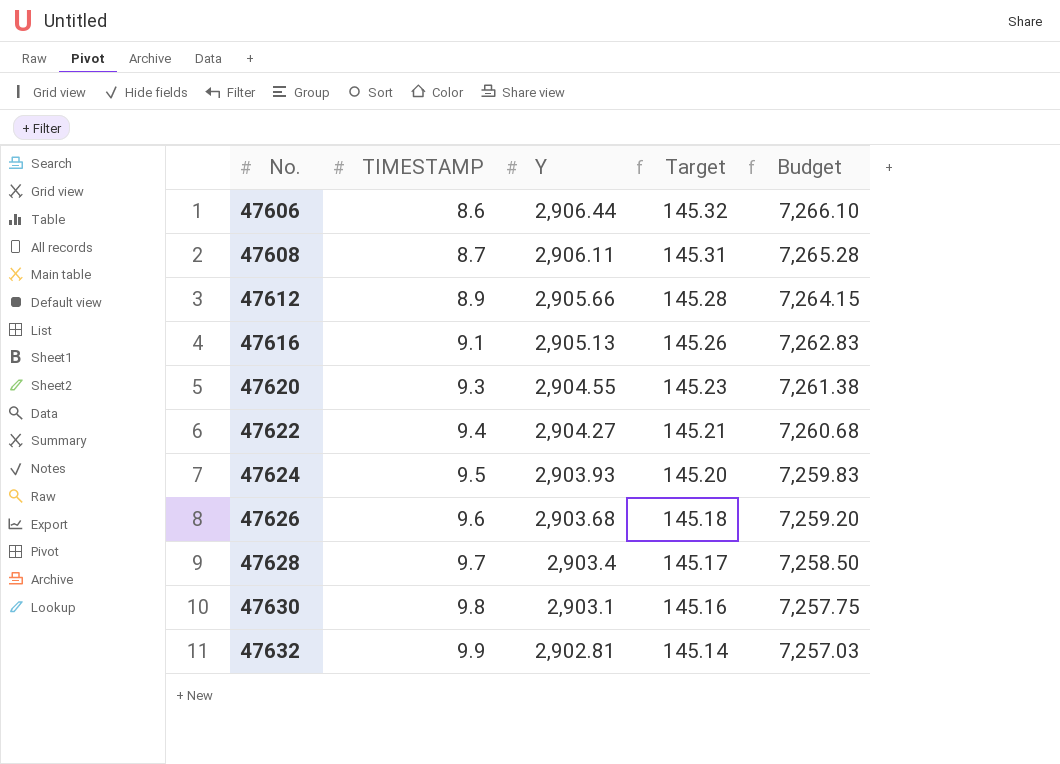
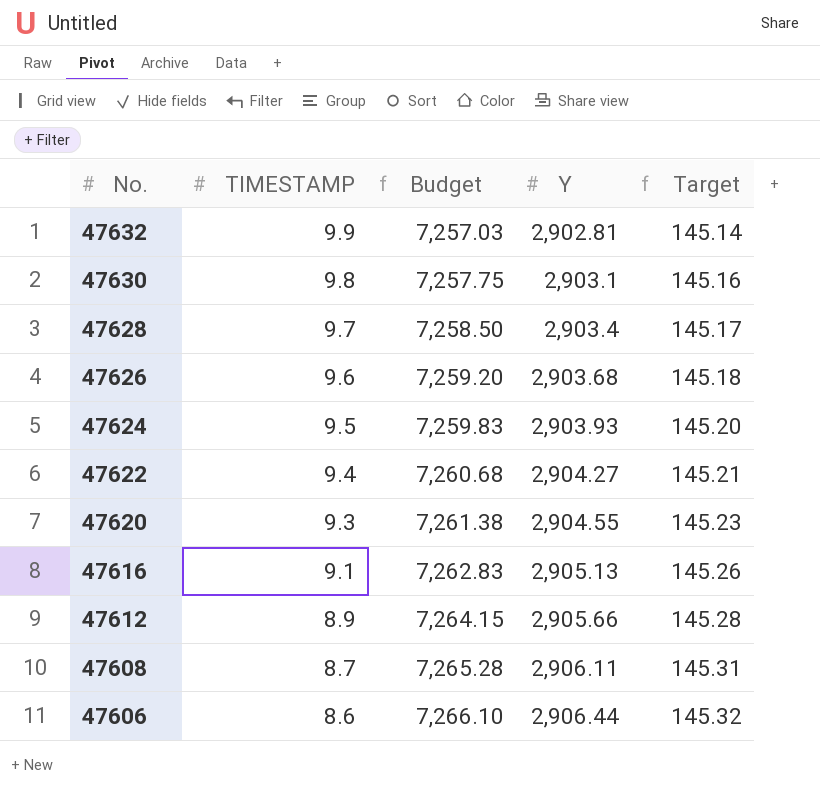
row order: No. ascending -> No. descending
column Budget | position: 5 -> 3

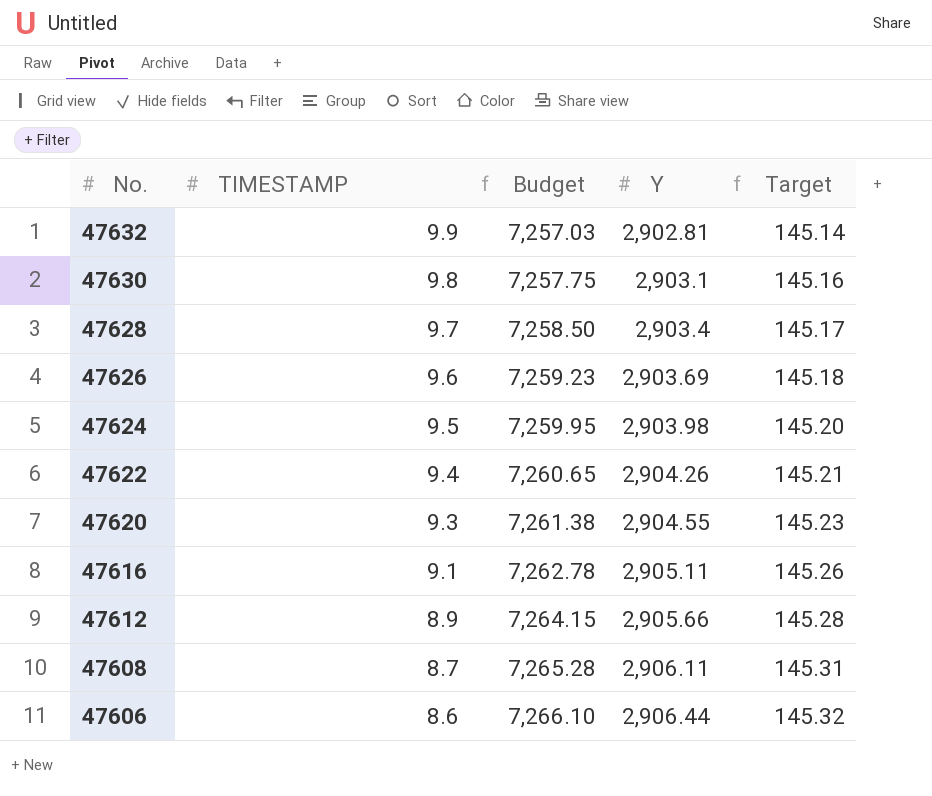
47626 | Budget: 7,259.20 -> 7,259.23
47626 | Y: 2,903.68 -> 2,903.69
47624 | Budget: 7,259.83 -> 7,259.95
47624 | Y: 2,903.93 -> 2,903.98
47622 | Budget: 7,260.68 -> 7,260.65
47622 | Y: 2,904.27 -> 2,904.26
47616 | Budget: 7,262.83 -> 7,262.78
47616 | Y: 2,905.13 -> 2,905.11

